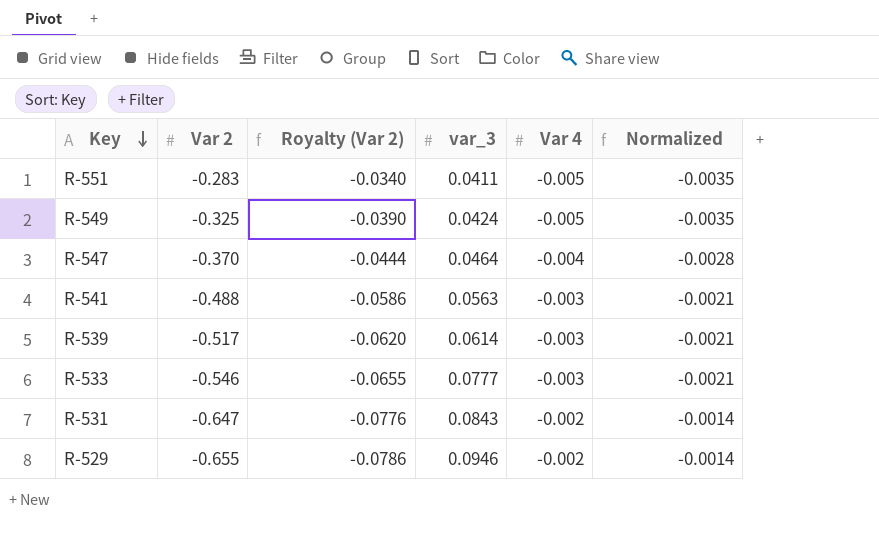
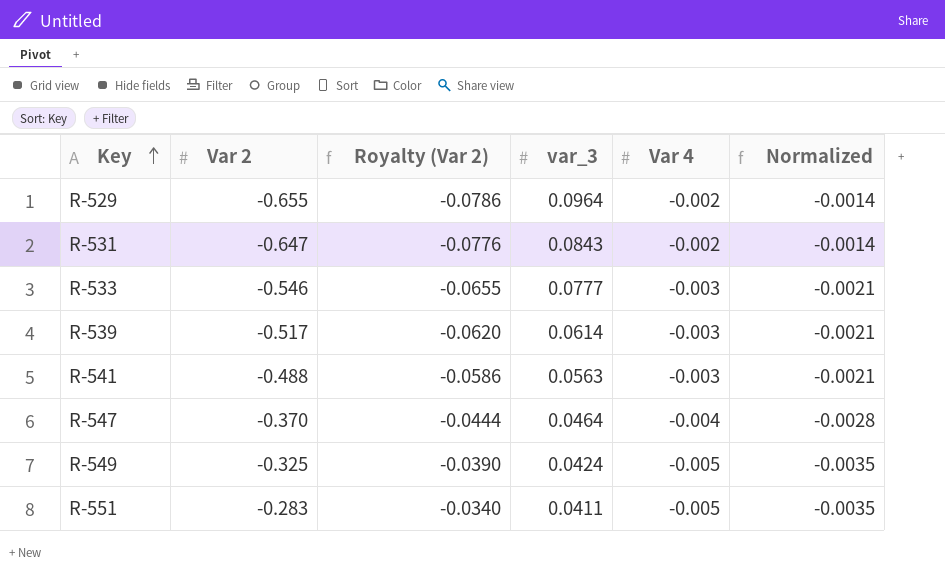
row order: Key descending -> Key ascending
R-529 | var_3: 0.0946 -> 0.0964

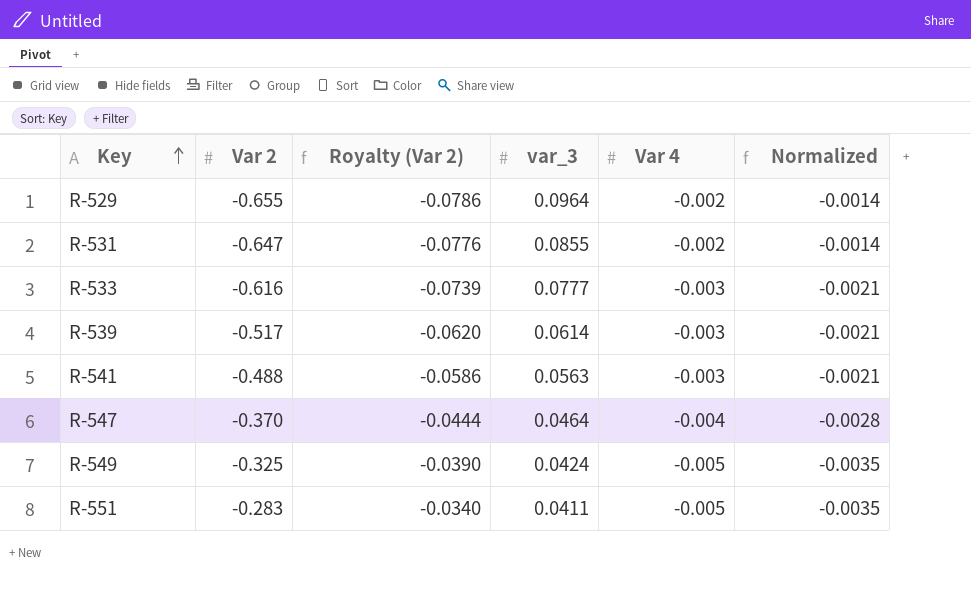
R-531 | var_3: 0.0843 -> 0.0855
R-533 | Var 2: -0.546 -> -0.616
R-533 | Royalty (Var 2): -0.0655 -> -0.0739

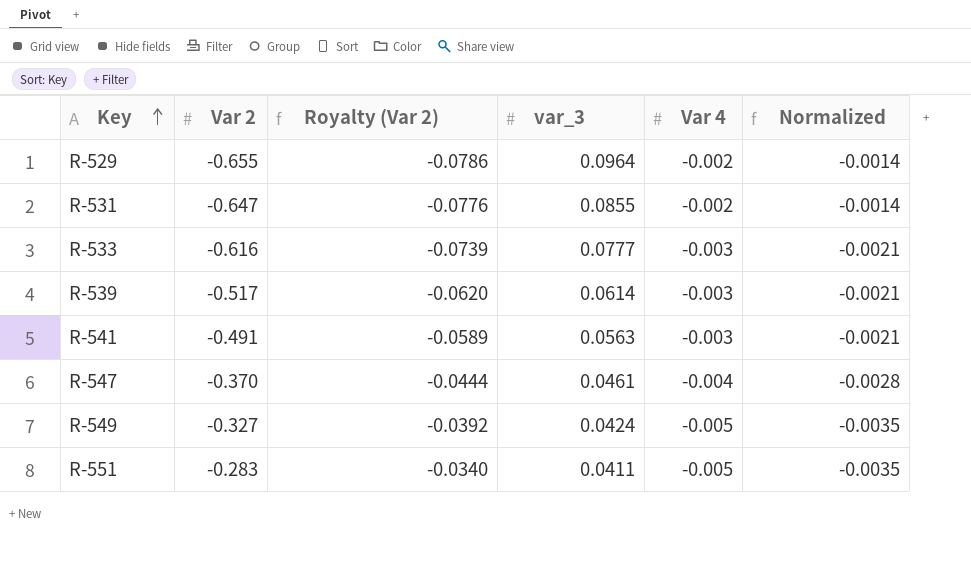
R-541 | Var 2: -0.488 -> -0.491
R-541 | Royalty (Var 2): -0.0586 -> -0.0589
R-547 | var_3: 0.0464 -> 0.0461
R-549 | Var 2: -0.325 -> -0.327
R-549 | Royalty (Var 2): -0.0390 -> -0.0392

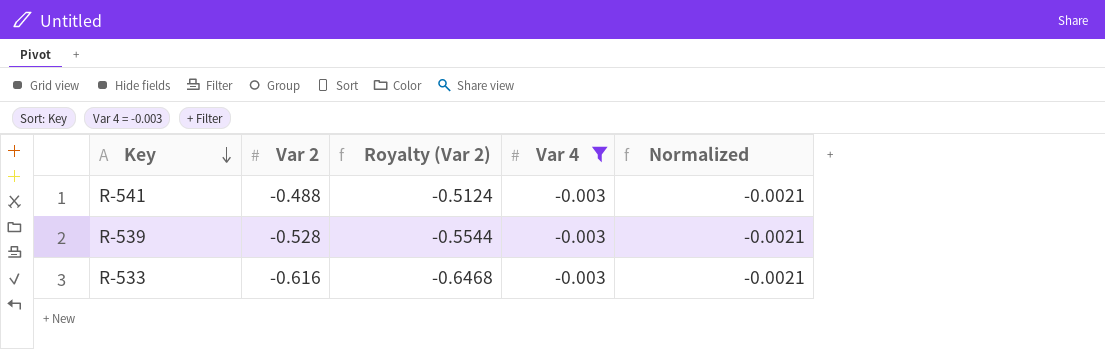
filter: none -> Var 4 = -0.003
row order: Key ascending -> Key descending
column var_3 | position: 4 -> none
column Royalty (Var 2) | formula: [Var 2] * 0.12 -> [Var 2] * 1.05
R-541 | Var 2: -0.491 -> -0.488
R-539 | Var 2: -0.517 -> -0.528

